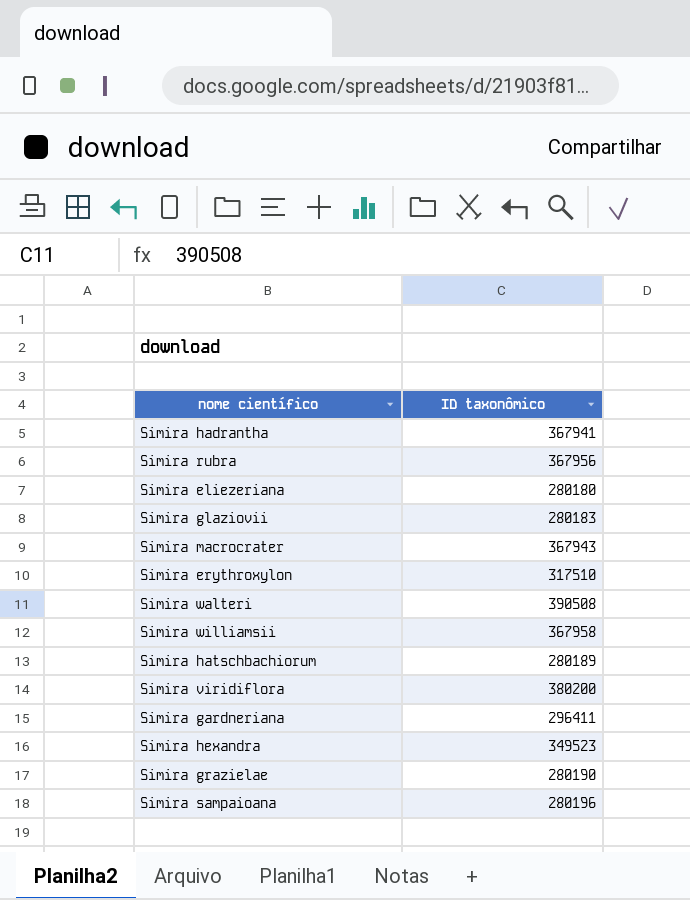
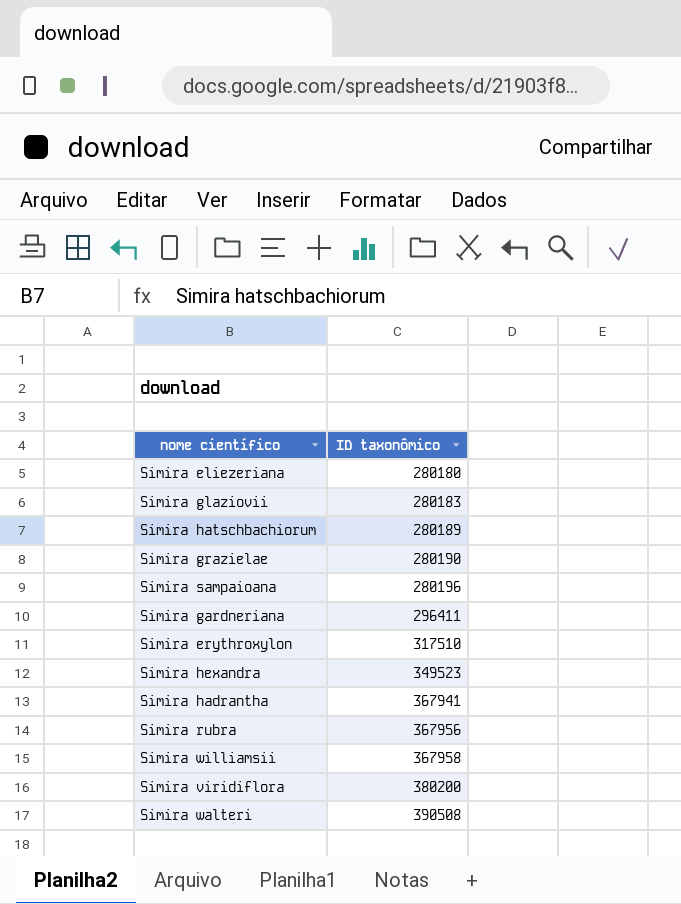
row order: none -> ID taxonômico ascending
row Simira macrocrater: 367943 -> none

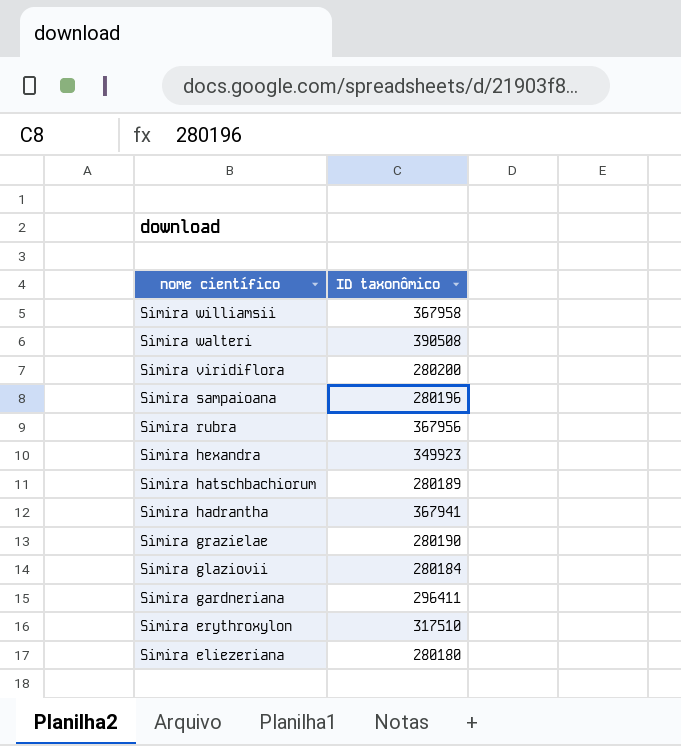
row order: ID taxonômico ascending -> nome científico descending
Simira viridiflora | ID taxonômico: 380200 -> 280200
Simira hexandra | ID taxonômico: 349523 -> 349923
Simira glaziovii | ID taxonômico: 280183 -> 280184

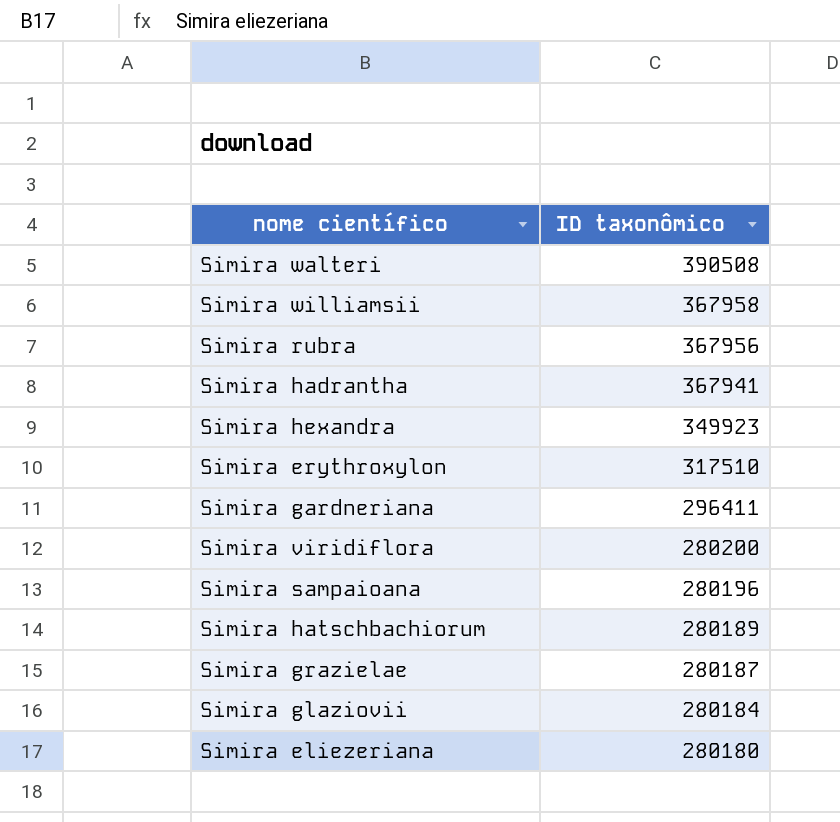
row order: nome científico descending -> ID taxonômico descending
Simira grazielae | ID taxonômico: 280190 -> 280187

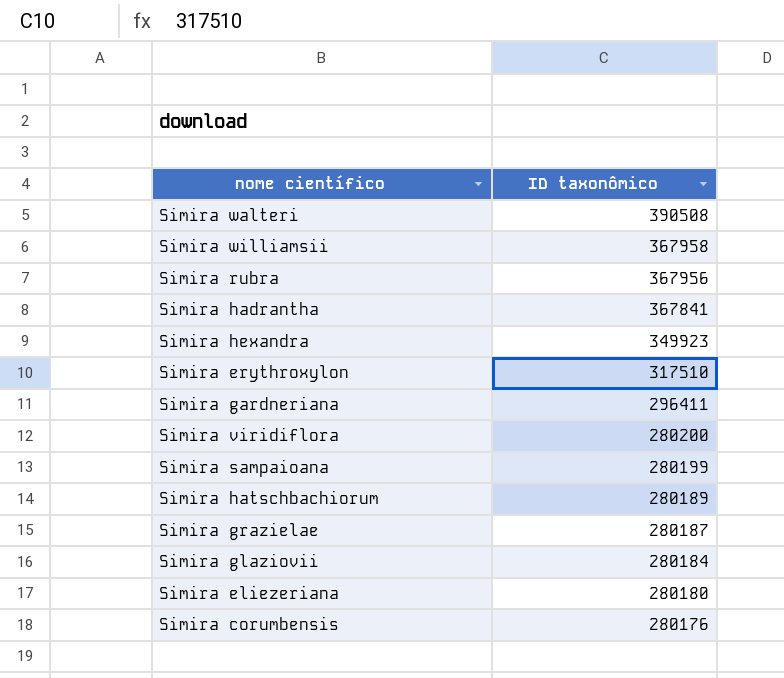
Simira hadrantha | ID taxonômico: 367941 -> 367841
Simira sampaioana | ID taxonômico: 280196 -> 280199
row Simira corumbensis: none -> 280176

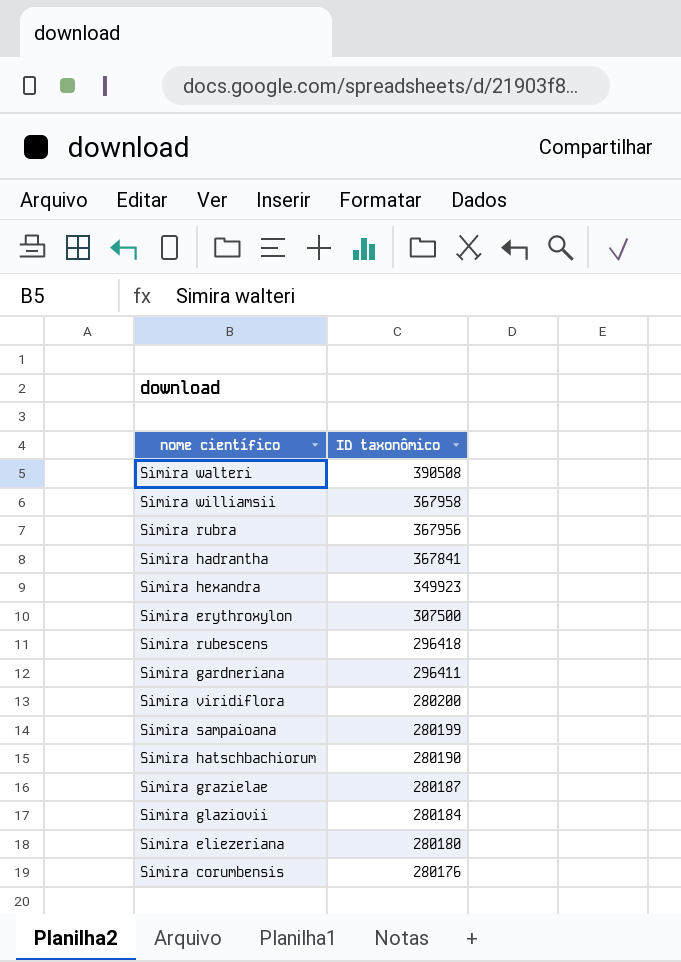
Simira erythroxylon | ID taxonômico: 317510 -> 307500
row Simira rubescens: none -> 296418
Simira hatschbachiorum | ID taxonômico: 280189 -> 280190

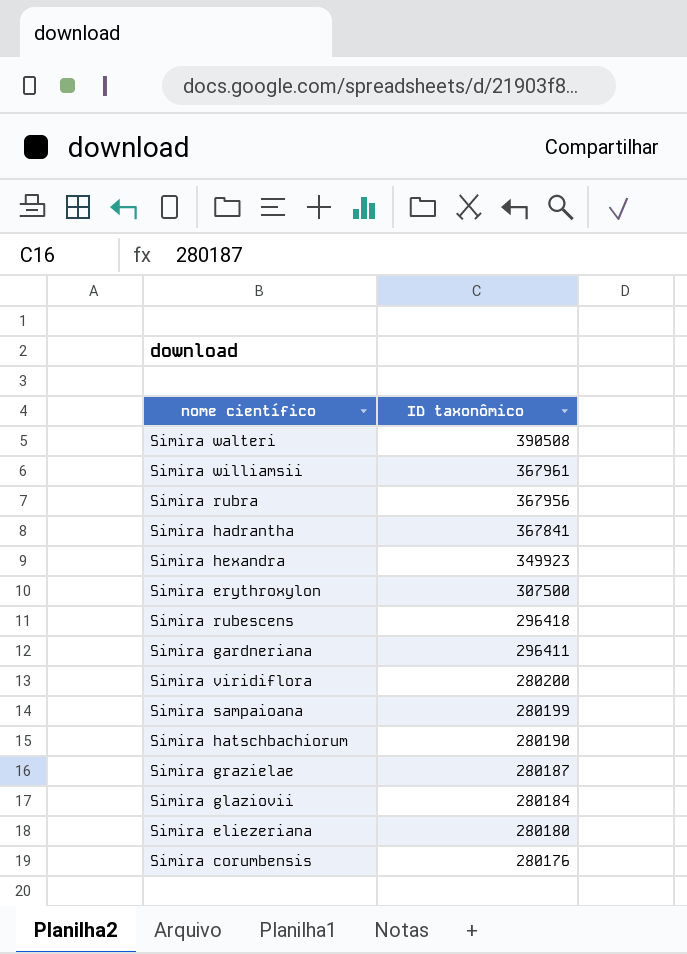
Simira williamsii | ID taxonômico: 367958 -> 367961

